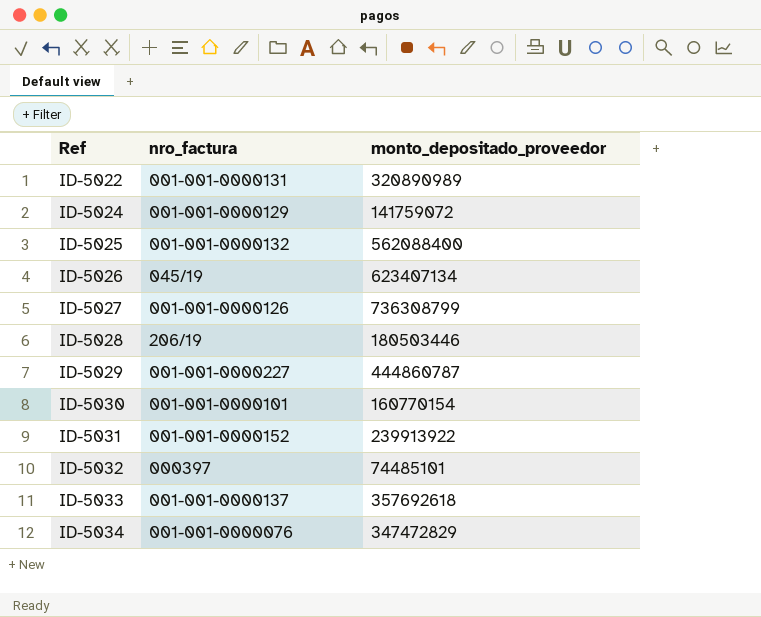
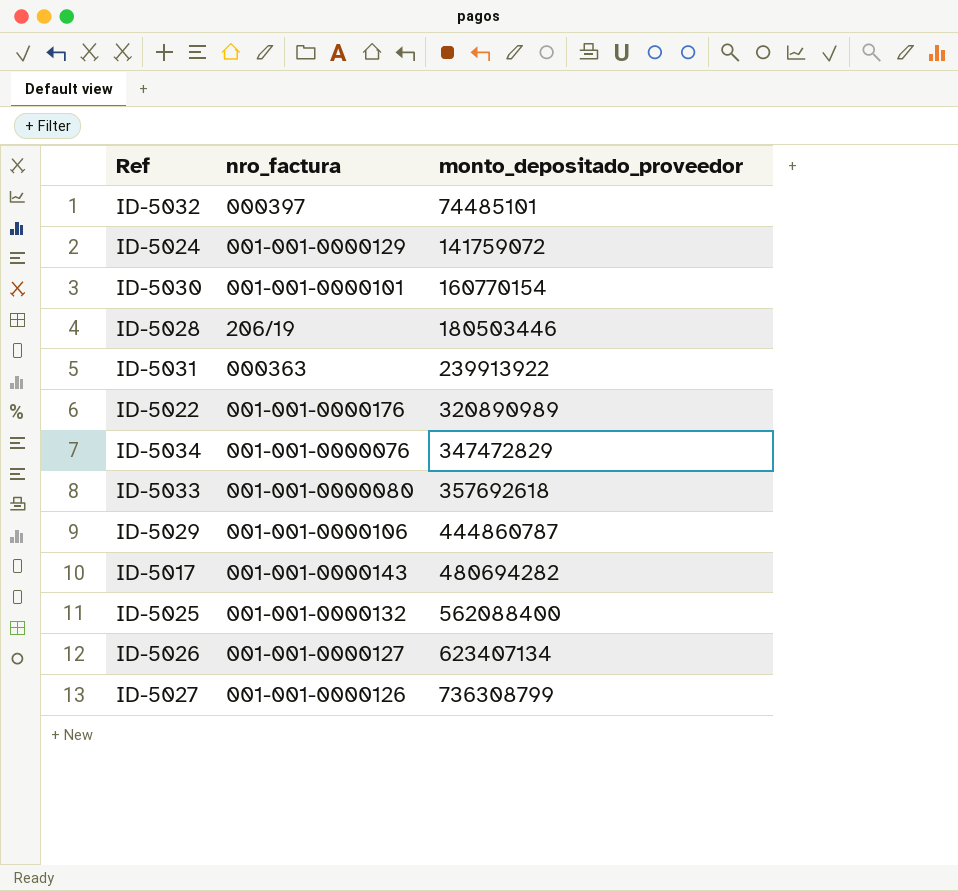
row order: Ref ascending -> monto_depositado_proveedor ascending
ID-5031 | nro_factura: 001-001-0000152 -> 000363
ID-5022 | nro_factura: 001-001-0000131 -> 001-001-0000176
ID-5033 | nro_factura: 001-001-0000137 -> 001-001-0000080
ID-5029 | nro_factura: 001-001-0000227 -> 001-001-0000106
row ID-5017: none -> 001-001-0000143 | 480694282
ID-5026 | nro_factura: 045/19 -> 001-001-0000127

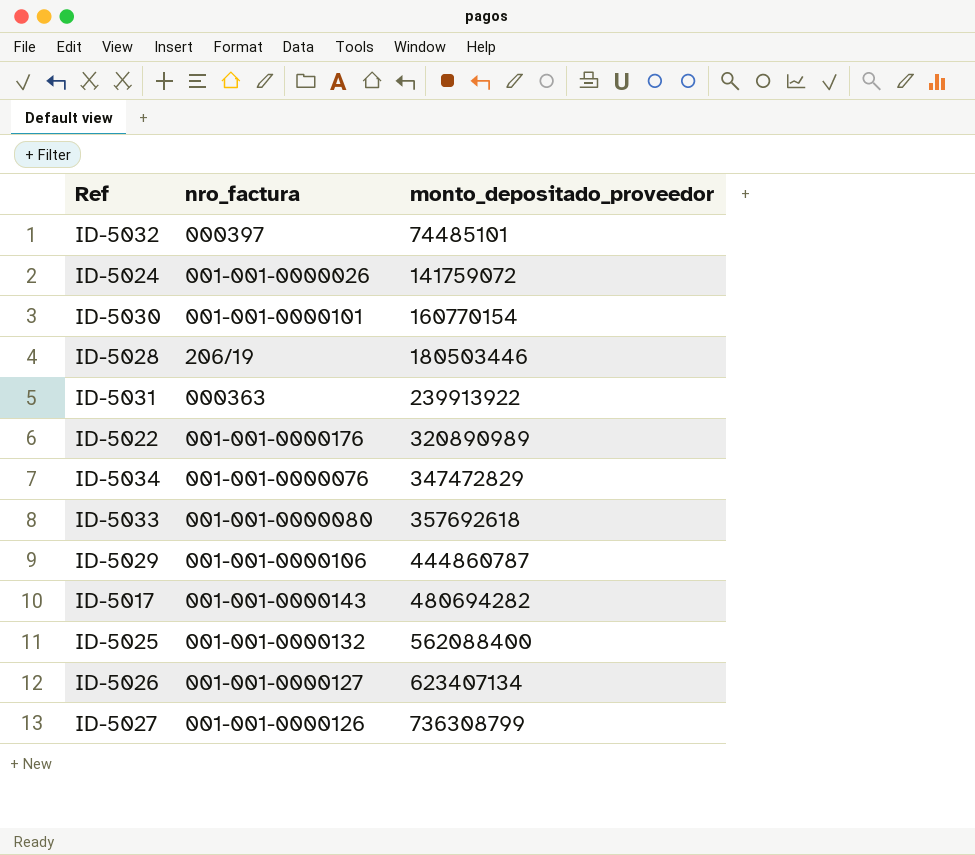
ID-5024 | nro_factura: 001-001-0000129 -> 001-001-0000026

